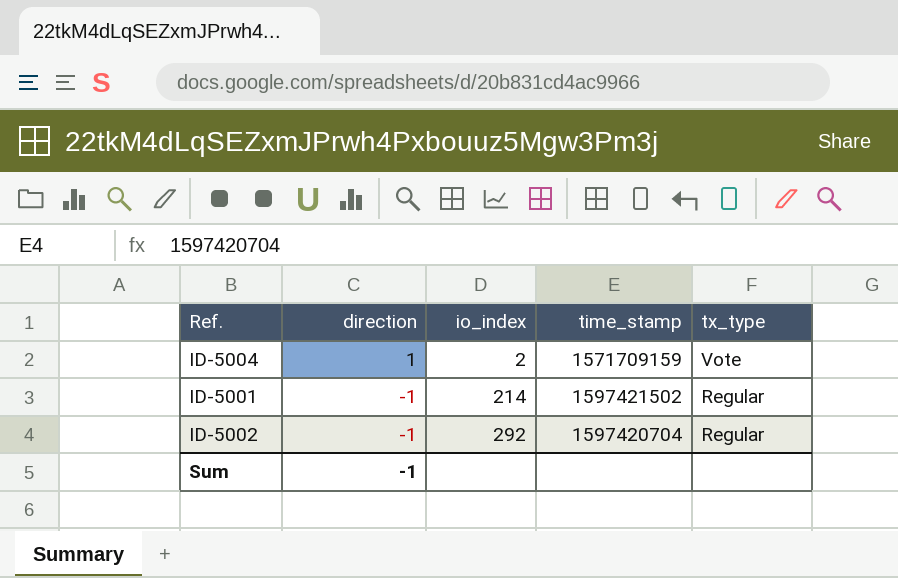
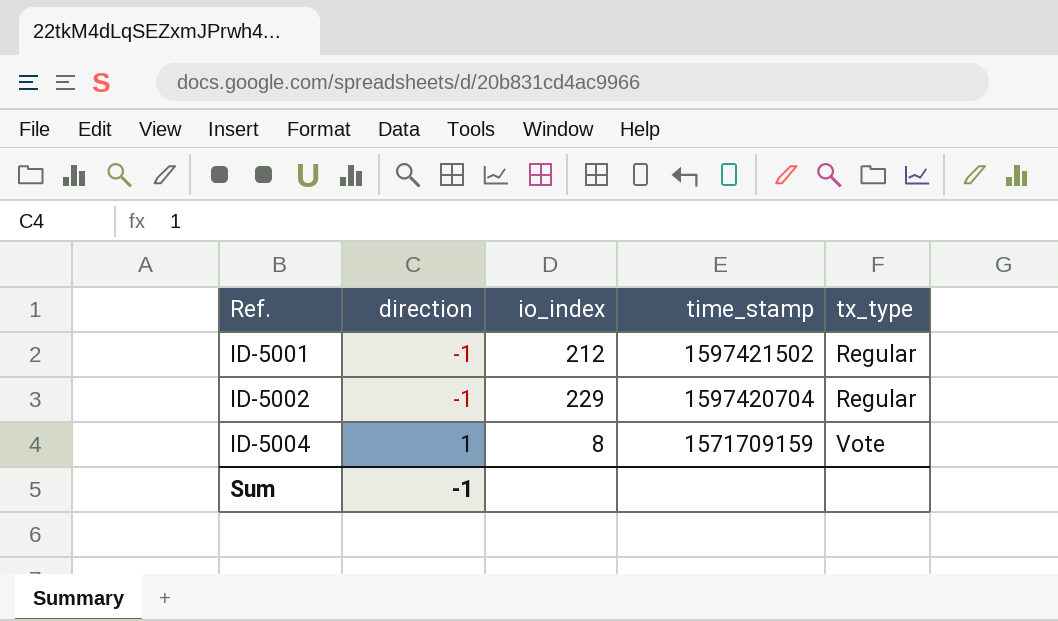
row order: direction descending -> Ref. ascending
ID-5001 | io_index: 214 -> 212
ID-5002 | io_index: 292 -> 229
ID-5004 | io_index: 2 -> 8

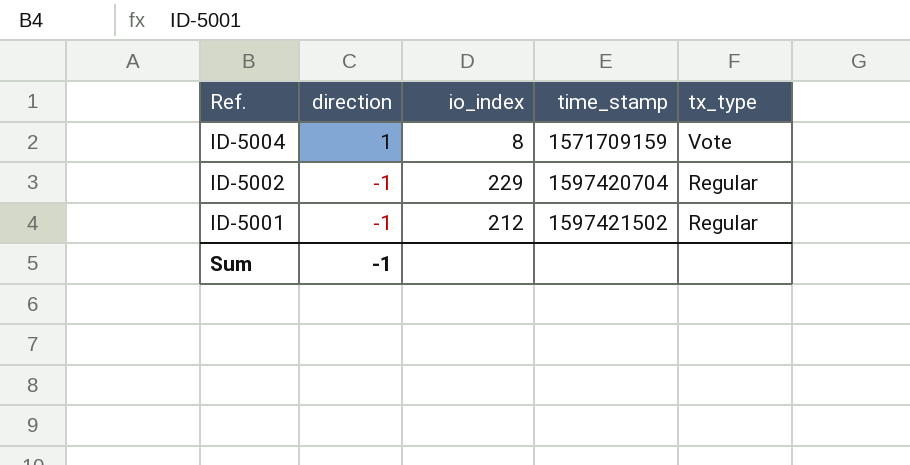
row order: Ref. ascending -> Ref. descending

